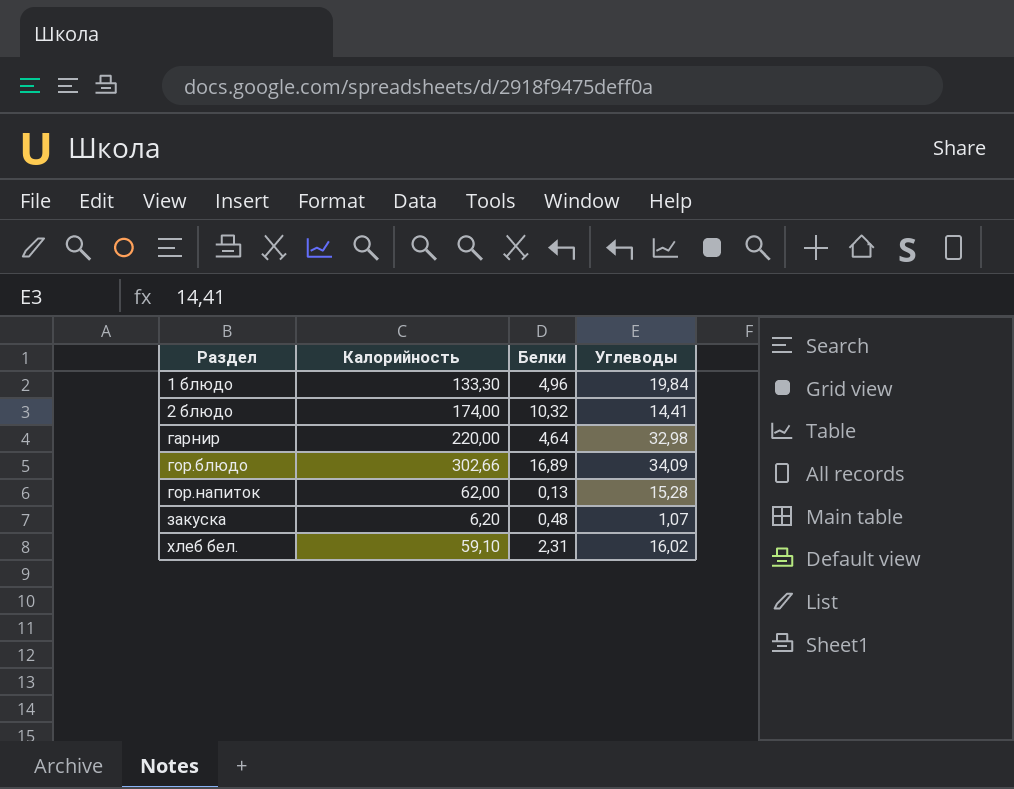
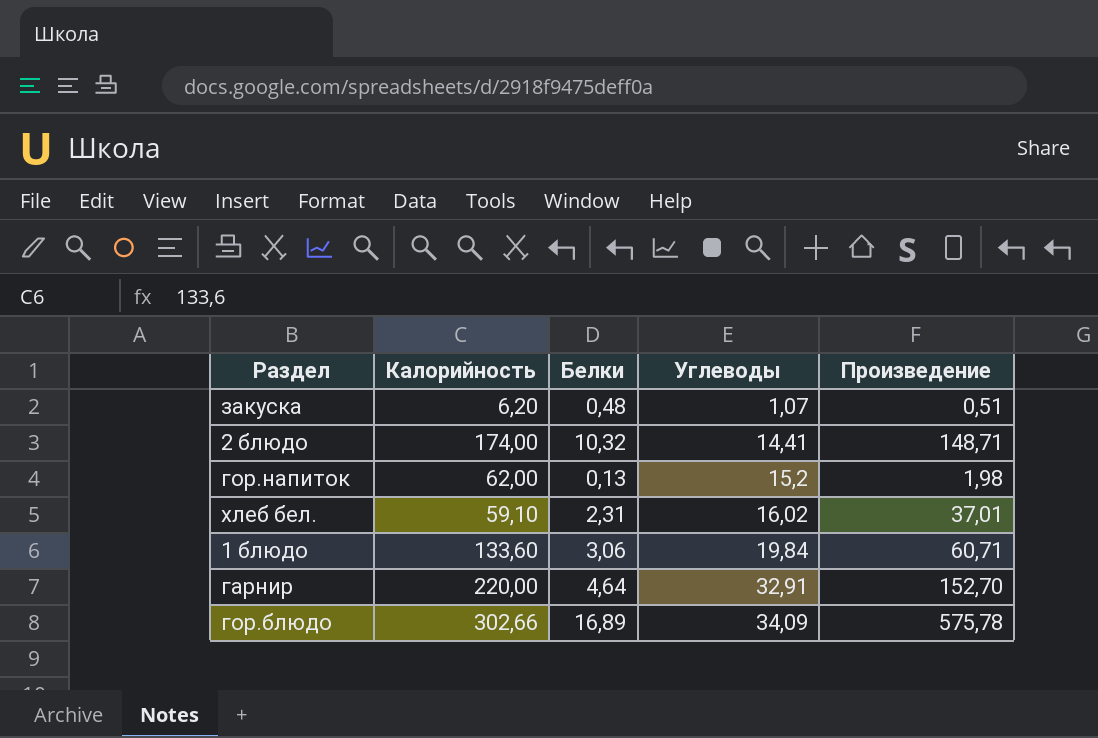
row order: Раздел ascending -> Углеводы ascending
column Произведение | formula: none -> [Белки] * [Углеводы]
гор.напиток | Углеводы: 15,28 -> 15,2
1 блюдо | Калорийность: 133,30 -> 133,60
1 блюдо | Белки: 4,96 -> 3,06
гарнир | Углеводы: 32,98 -> 32,91

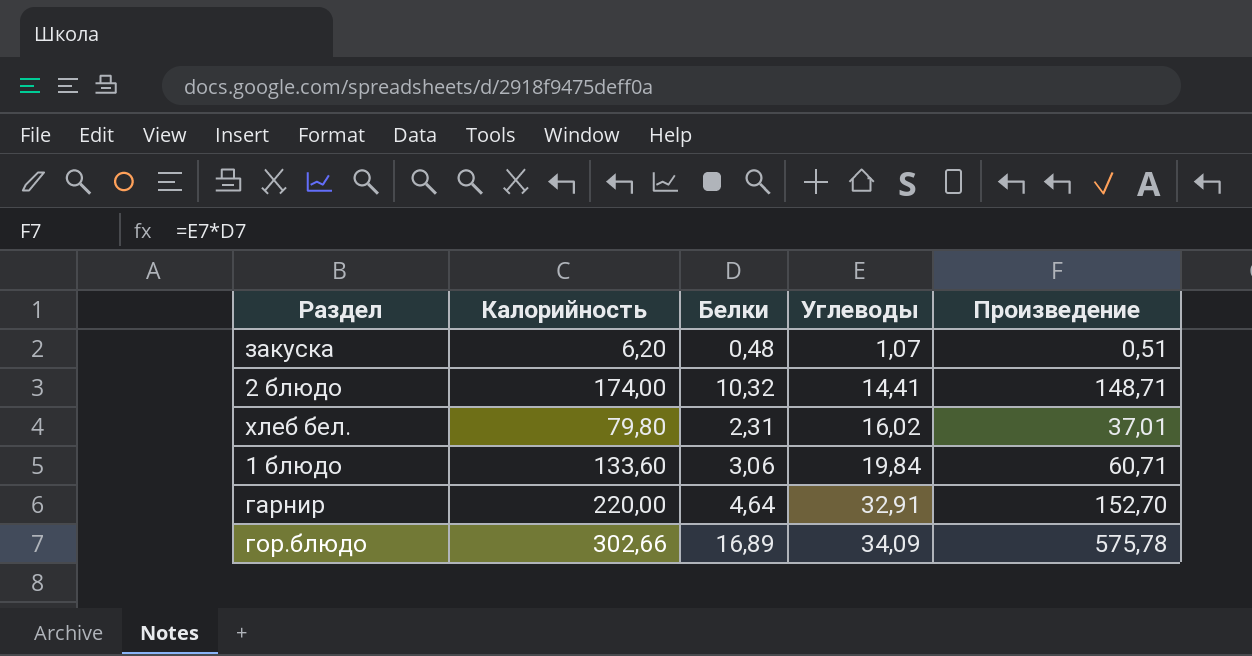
row гор.напиток: 62,00 | 0,13 | 15,2 | 1,98 -> none
хлеб бел. | Калорийность: 59,10 -> 79,80

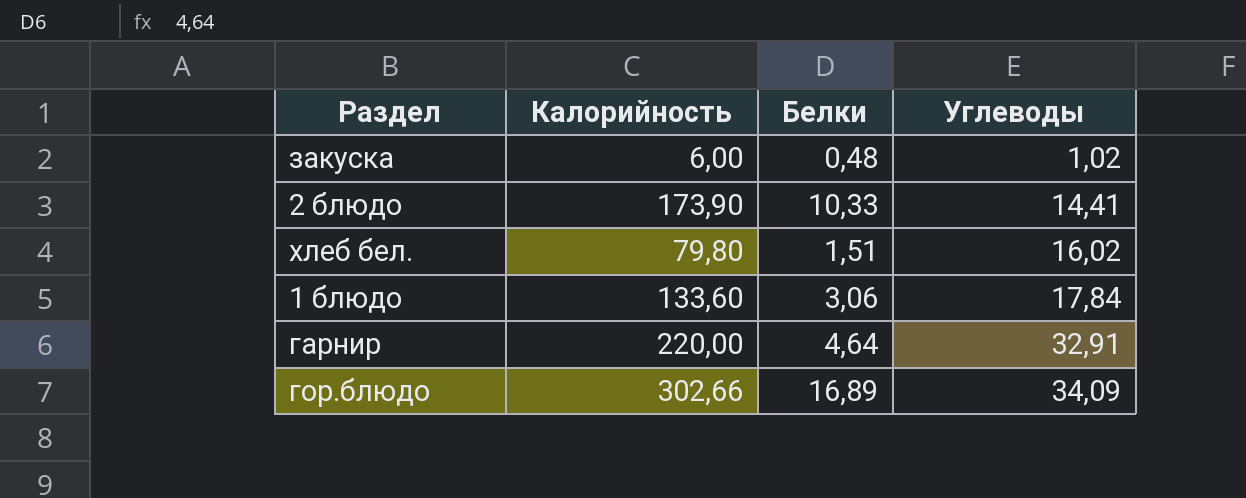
column Произведение | formula: [Белки] * [Углеводы] -> none
закуска | Калорийность: 6,20 -> 6,00
закуска | Углеводы: 1,07 -> 1,02
2 блюдо | Калорийность: 174,00 -> 173,90
2 блюдо | Белки: 10,32 -> 10,33
хлеб бел. | Белки: 2,31 -> 1,51
1 блюдо | Углеводы: 19,84 -> 17,84

